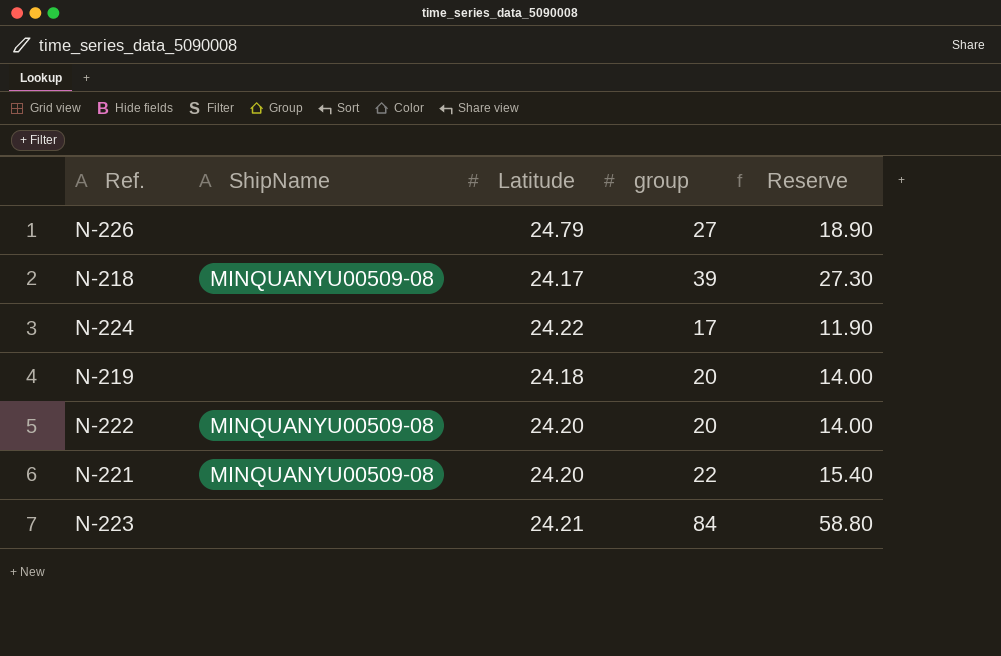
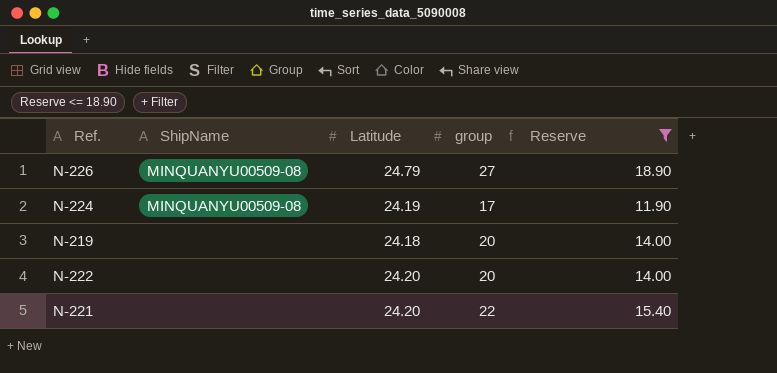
filter: none -> Reserve <= 18.90
N-226 | ShipName: none -> MINQUANYU00509-08
N-224 | ShipName: none -> MINQUANYU00509-08
N-224 | Latitude: 24.22 -> 24.19
N-222 | ShipName: MINQUANYU00509-08 -> none
N-221 | ShipName: MINQUANYU00509-08 -> none

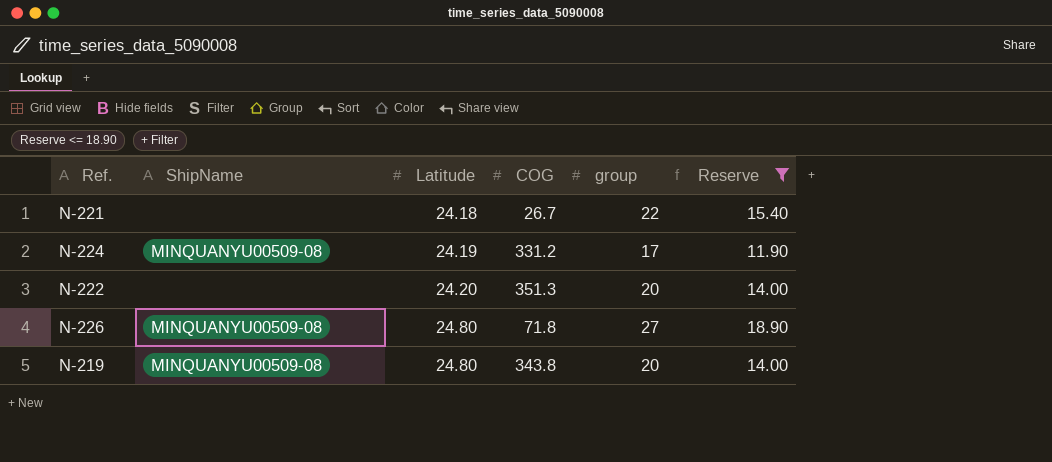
row order: none -> Latitude ascending
column COG | position: none -> 4
N-221 | Latitude: 24.20 -> 24.18
N-226 | Latitude: 24.79 -> 24.80
N-219 | ShipName: none -> MINQUANYU00509-08
N-219 | Latitude: 24.18 -> 24.80

